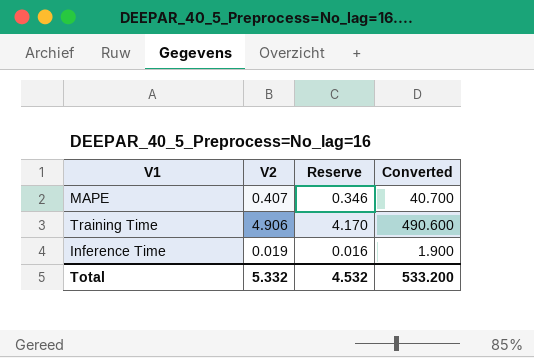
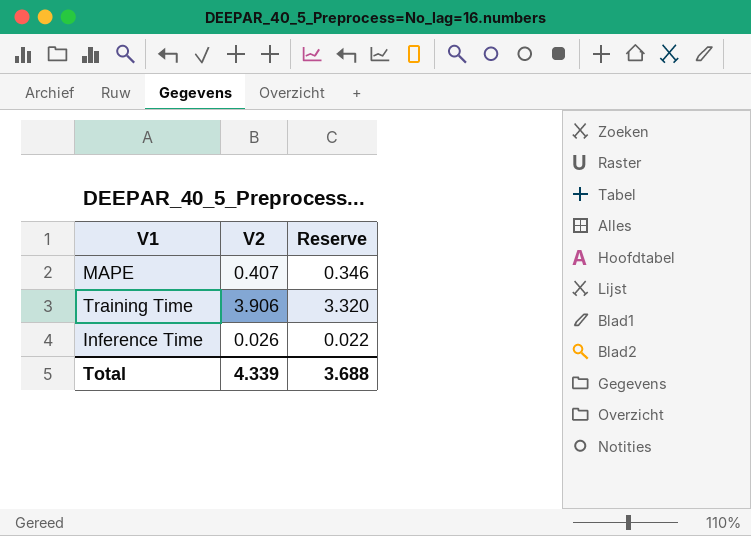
column Converted | formula: [V2] * 100 -> none
Training Time | V2: 4.906 -> 3.906
Training Time | Reserve: 4.170 -> 3.320
Inference Time | V2: 0.019 -> 0.026
Inference Time | Reserve: 0.016 -> 0.022
Total | V2: 5.332 -> 4.339
Total | Reserve: 4.532 -> 3.688

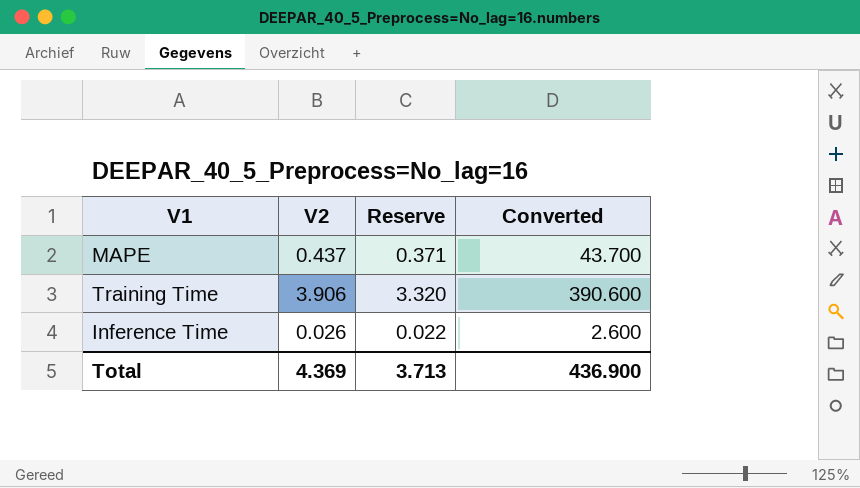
column Converted | formula: none -> [V2] * 100
MAPE | V2: 0.407 -> 0.437
MAPE | Reserve: 0.346 -> 0.371
Total | V2: 4.339 -> 4.369
Total | Reserve: 3.688 -> 3.713

